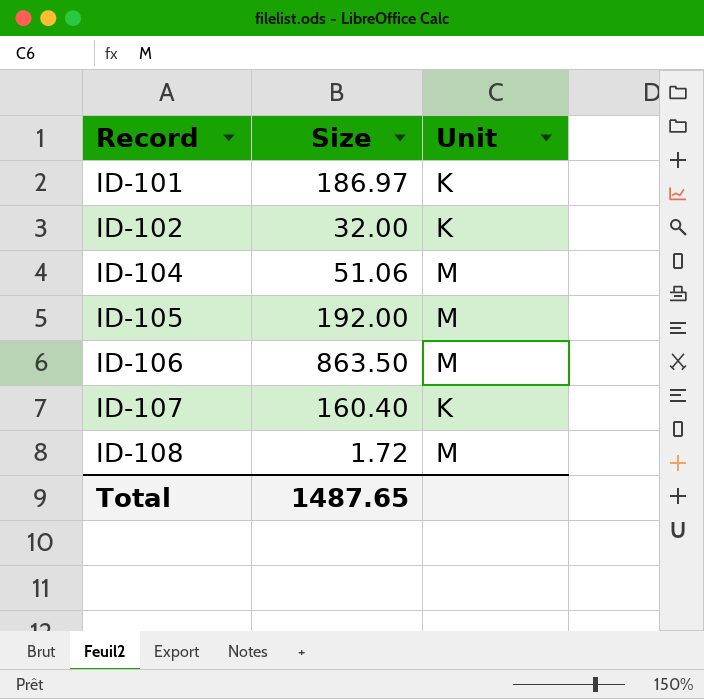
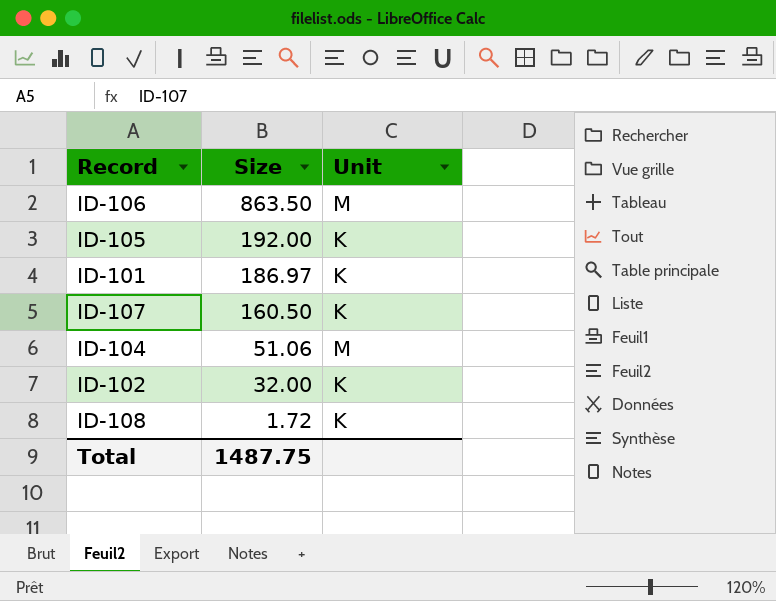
row order: Record ascending -> Size descending
ID-105 | Unit: M -> K
ID-107 | Size: 160.40 -> 160.50
ID-108 | Unit: M -> K
Total | Size: 1487.65 -> 1487.75

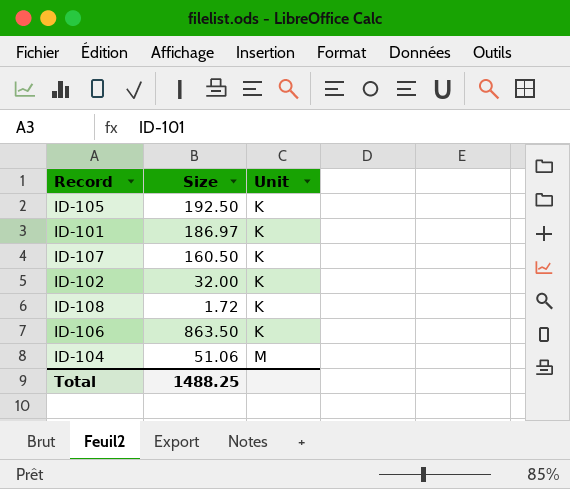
row order: Size descending -> Unit ascending
ID-105 | Size: 192.00 -> 192.50
ID-106 | Unit: M -> K
Total | Size: 1487.75 -> 1488.25

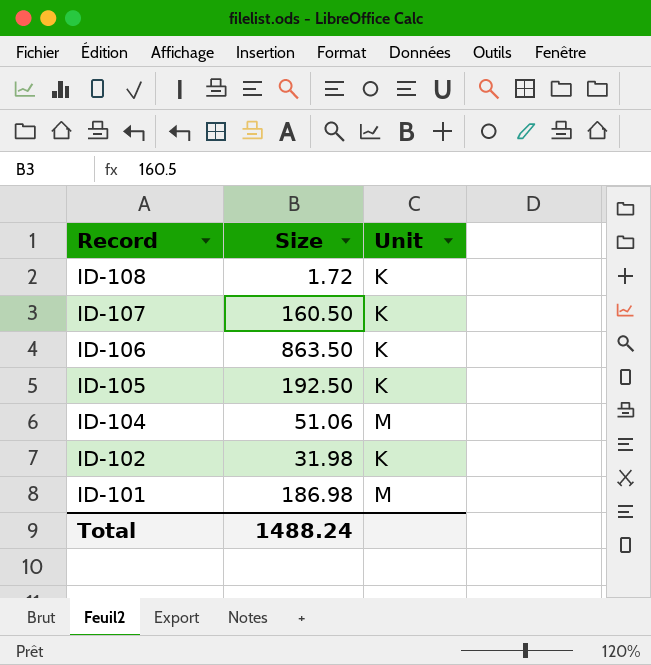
row order: Unit ascending -> Record descending
ID-102 | Size: 32.00 -> 31.98
ID-101 | Size: 186.97 -> 186.98
ID-101 | Unit: K -> M
Total | Size: 1488.25 -> 1488.24

